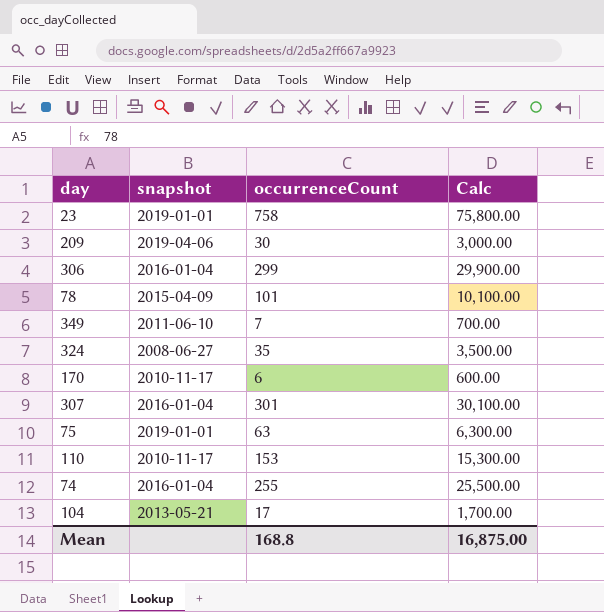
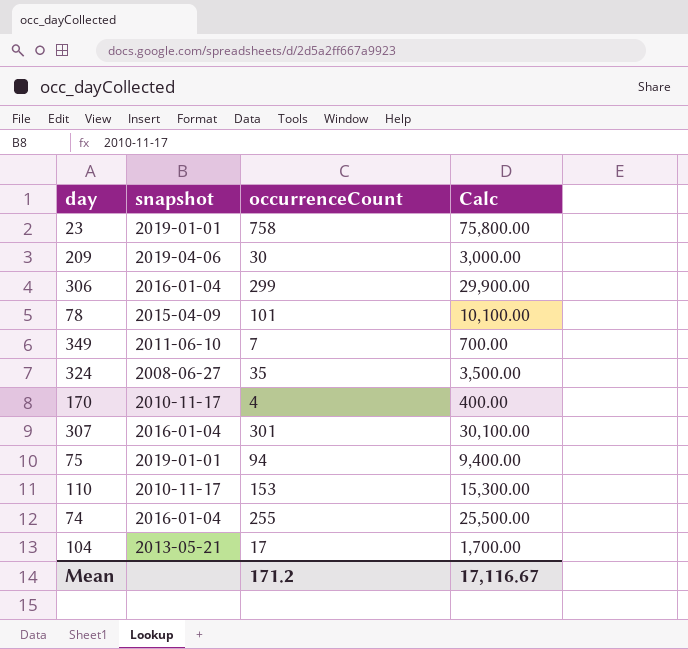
170 | occurrenceCount: 6 -> 4
170 | Calc: 600.00 -> 400.00
75 | occurrenceCount: 63 -> 94
75 | Calc: 6,300.00 -> 9,400.00
Mean | occurrenceCount: 168.8 -> 171.2
Mean | Calc: 16,875.00 -> 17,116.67

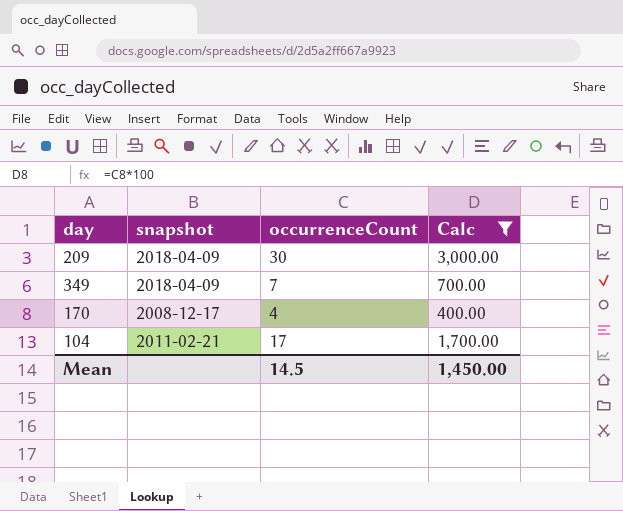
filter: none -> Calc <= 3,000.00
209 | snapshot: 2019-04-06 -> 2018-04-09
349 | snapshot: 2011-06-10 -> 2018-04-09
170 | snapshot: 2010-11-17 -> 2008-12-17
104 | snapshot: 2013-05-21 -> 2011-02-21
Mean | occurrenceCount: 171.2 -> 14.5
Mean | Calc: 17,116.67 -> 1,450.00

